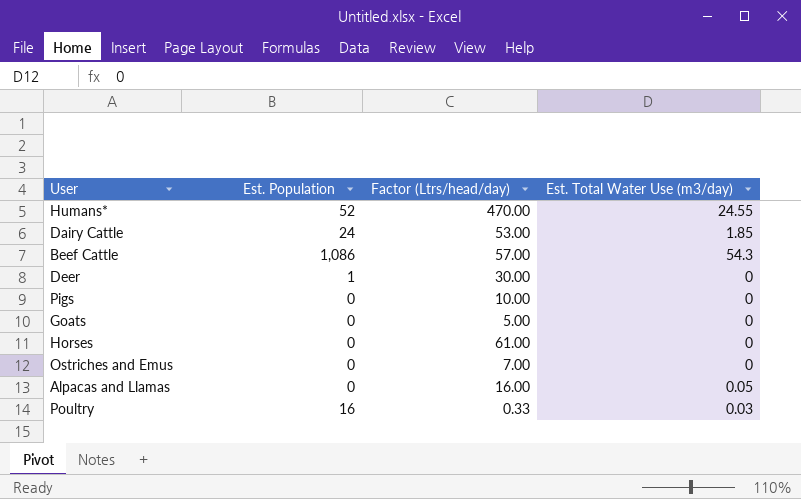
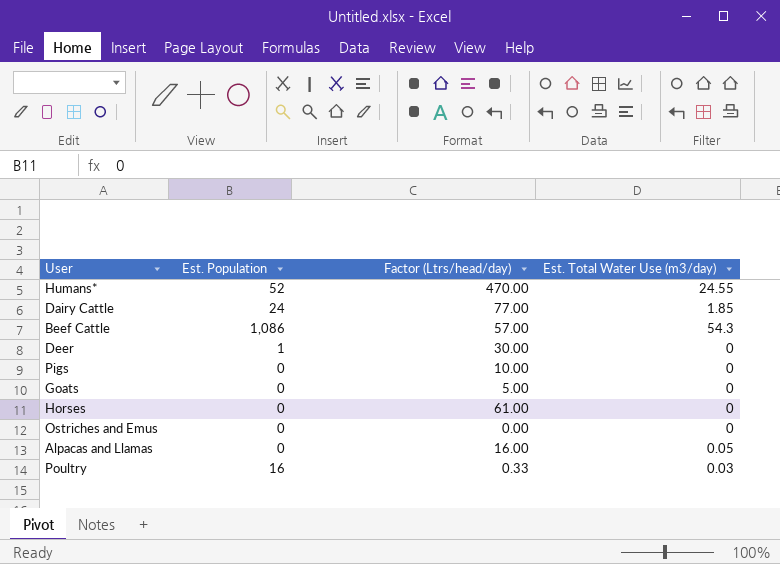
Dairy Cattle | Factor (Ltrs/head/day): 53.00 -> 77.00
Ostriches and Emus | Factor (Ltrs/head/day): 7.00 -> 0.00

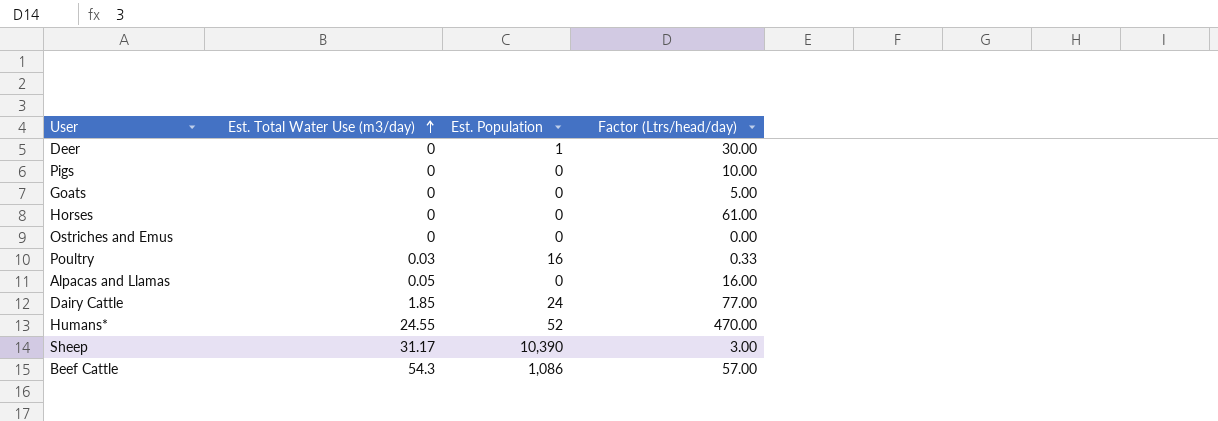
row order: none -> Est. Total Water Use (m3/day) ascending
column Est. Total Water Use (m3/day) | position: 4 -> 2
row Sheep: none -> 31.17 | 10,390 | 3.00

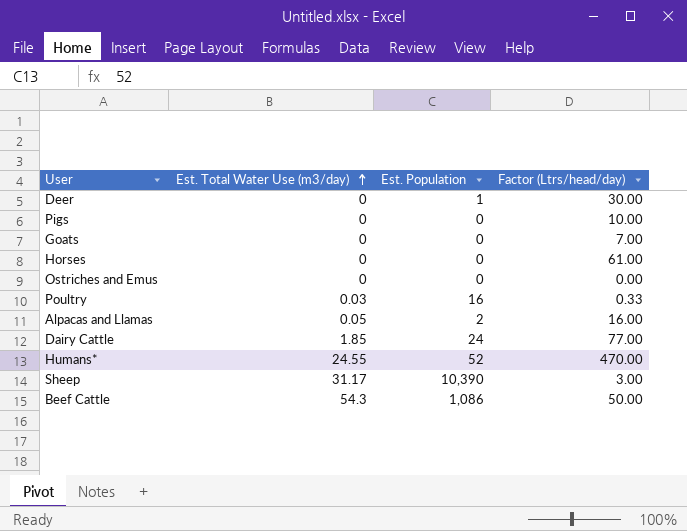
Goats | Factor (Ltrs/head/day): 5.00 -> 7.00
Alpacas and Llamas | Est. Population: 0 -> 2
Beef Cattle | Factor (Ltrs/head/day): 57.00 -> 50.00

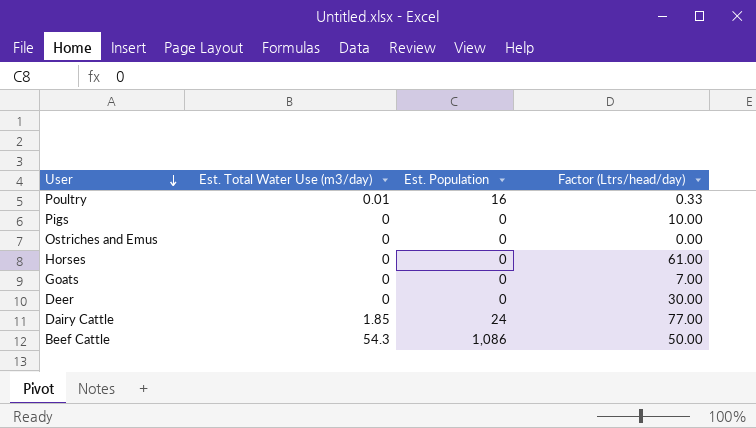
row order: Est. Total Water Use (m3/day) ascending -> User descending
row Alpacas and Llamas: 0.05 | 2 | 16.00 -> none
row Humans*: 24.55 | 52 | 470.00 -> none
row Sheep: 31.17 | 10,390 | 3.00 -> none
Poultry | Est. Total Water Use (m3/day): 0.03 -> 0.01
Deer | Est. Population: 1 -> 0

